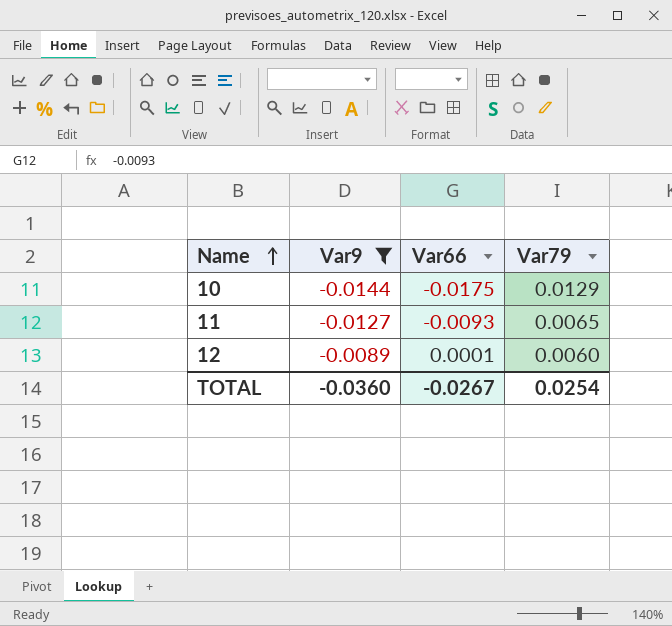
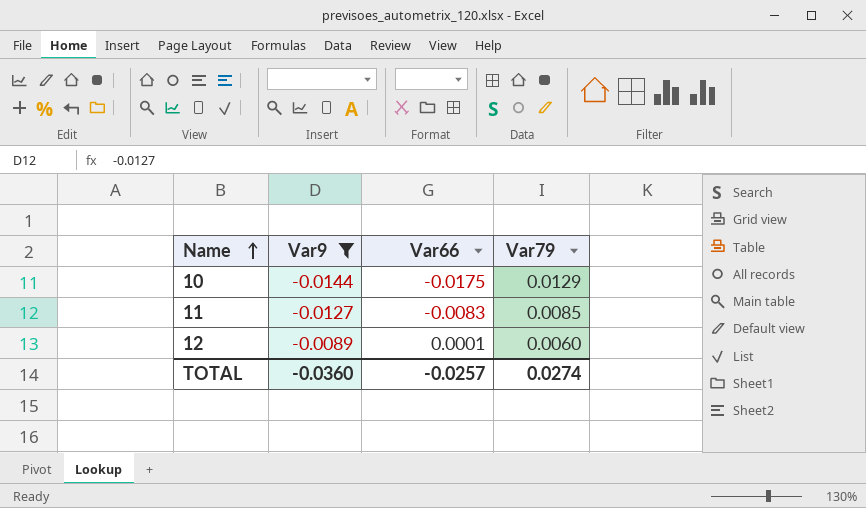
11 | Var66: -0.0093 -> -0.0083
11 | Var79: 0.0065 -> 0.0085
TOTAL | Var66: -0.0267 -> -0.0257
TOTAL | Var79: 0.0254 -> 0.0274

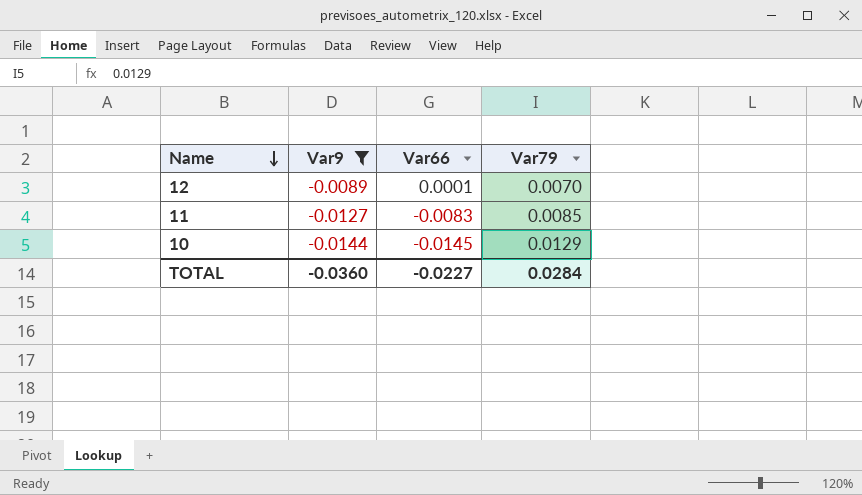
row order: Name ascending -> Name descending
12 | Var79: 0.0060 -> 0.0070
10 | Var66: -0.0175 -> -0.0145
TOTAL | Var66: -0.0257 -> -0.0227
TOTAL | Var79: 0.0274 -> 0.0284

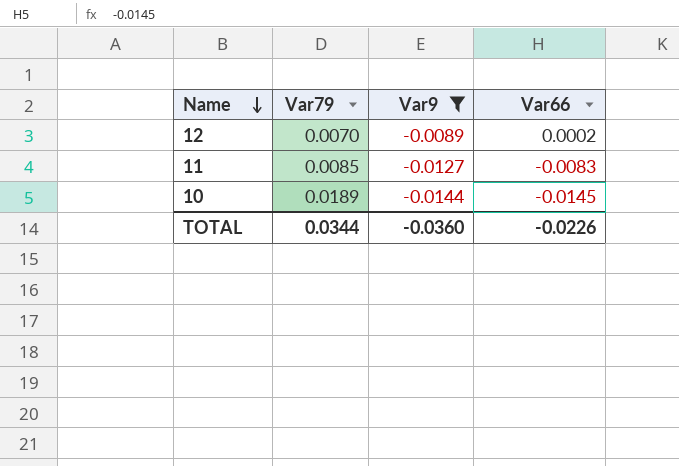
column Var79 | position: 4 -> 2
12 | Var66: 0.0001 -> 0.0002
10 | Var79: 0.0129 -> 0.0189
TOTAL | Var79: 0.0284 -> 0.0344
TOTAL | Var66: -0.0227 -> -0.0226

